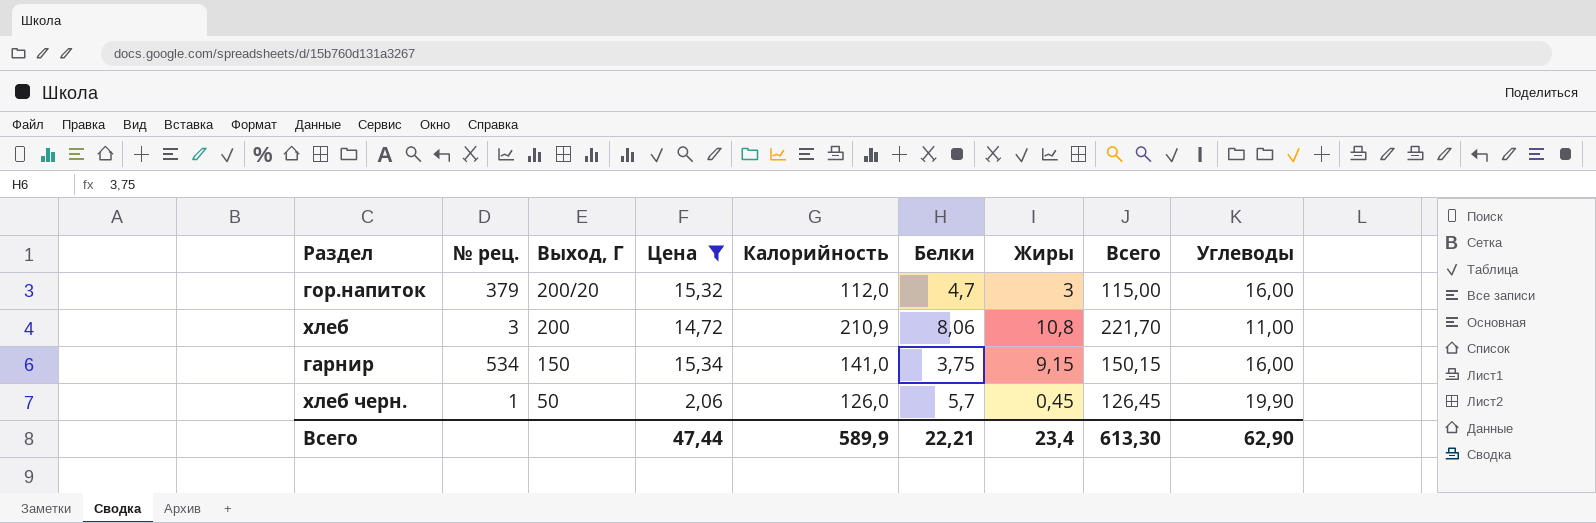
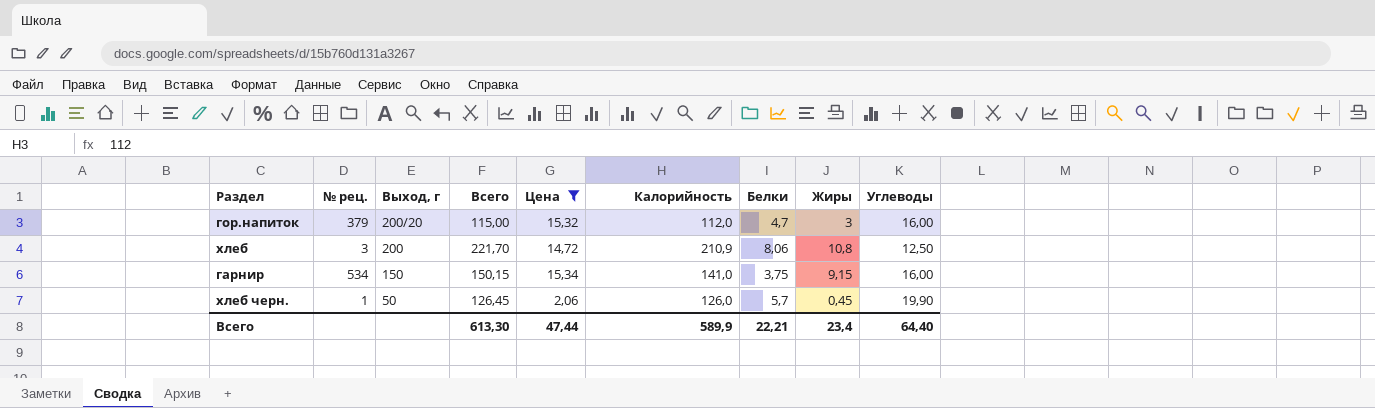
column name: Выход, Г -> Выход, г
column Всего | position: 8 -> 4
хлеб | Углеводы: 11,00 -> 12,50
Всего | Углеводы: 62,90 -> 64,40

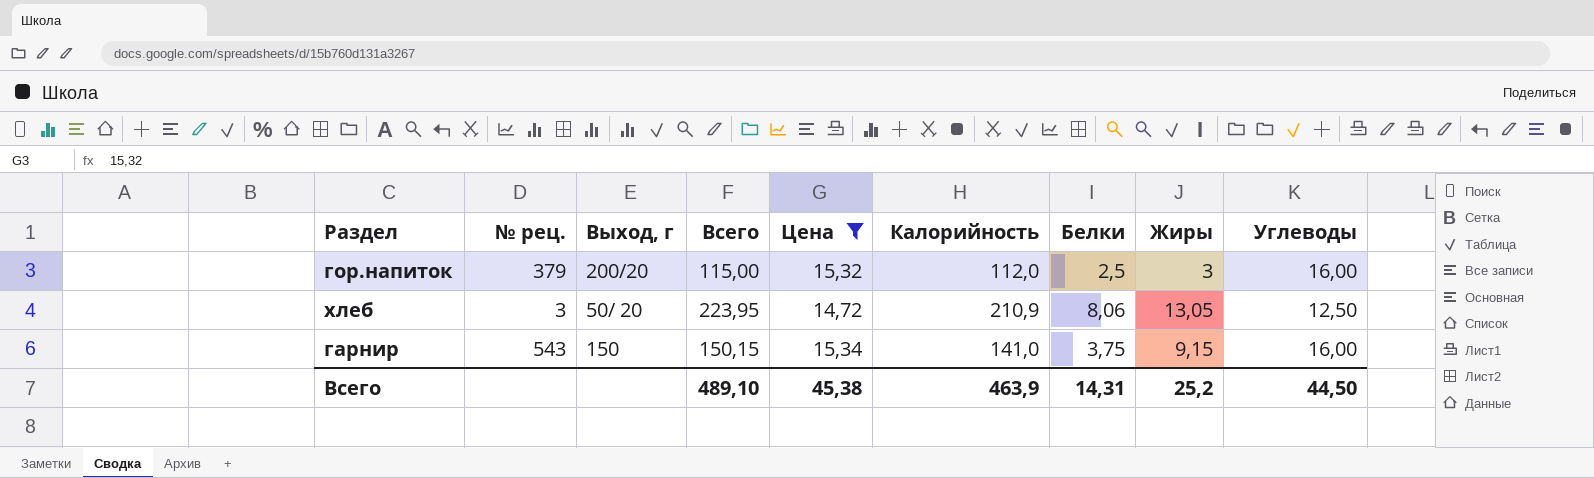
row хлеб черн.: 1 | 50 | 126,45 | 2,06 | 126,0 | 5,7 | 0,45 | 19,90 -> none
гор.напиток | Белки: 4,7 -> 2,5
хлеб | Выход, г: 200 -> 50/ 20
хлеб | Всего: 221,70 -> 223,95
хлеб | Жиры: 10,8 -> 13,05
гарнир | № рец.: 534 -> 543
Всего | Всего: 613,30 -> 489,10
Всего | Цена: 47,44 -> 45,38
Всего | Калорийность: 589,9 -> 463,9
Всего | Белки: 22,21 -> 14,31
Всего | Жиры: 23,4 -> 25,2
Всего | Углеводы: 64,40 -> 44,50

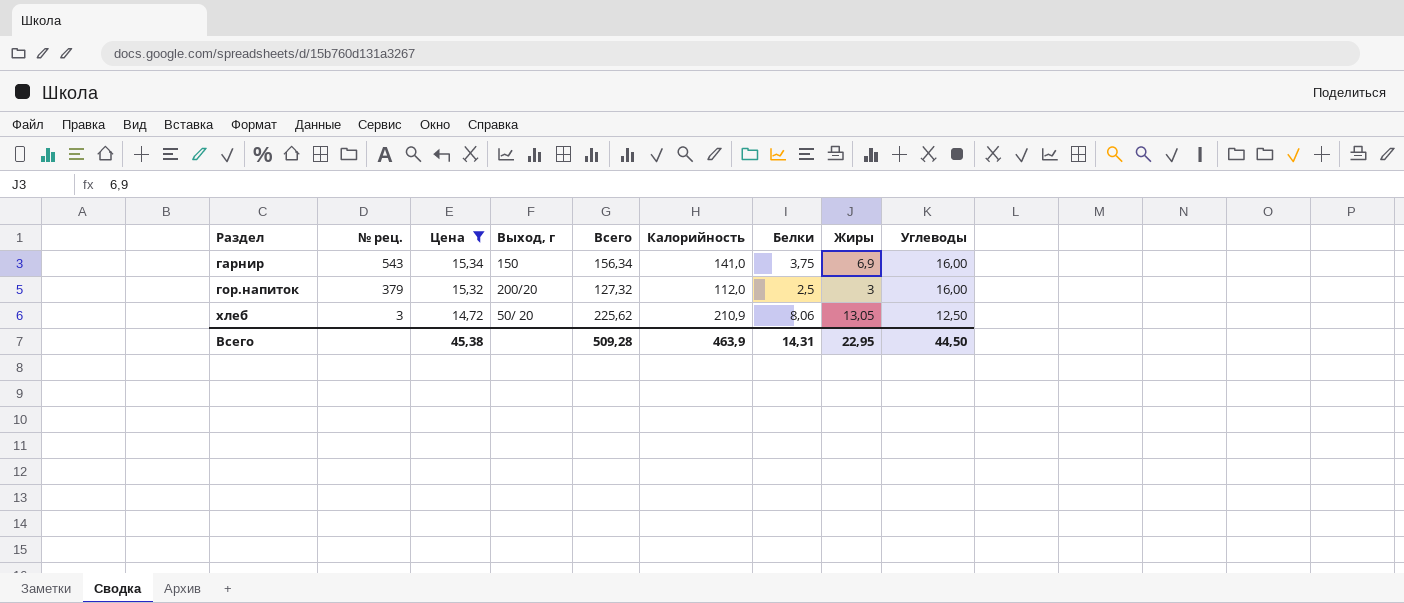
row order: none -> Раздел ascending
column Цена | position: 5 -> 3
column Всего | formula: [Калорийность] + [Жиры] -> [Цена] + [Калорийность]
гарнир | Жиры: 9,15 -> 6,9
Всего | Всего: 489,10 -> 509,28
Всего | Жиры: 25,2 -> 22,95

